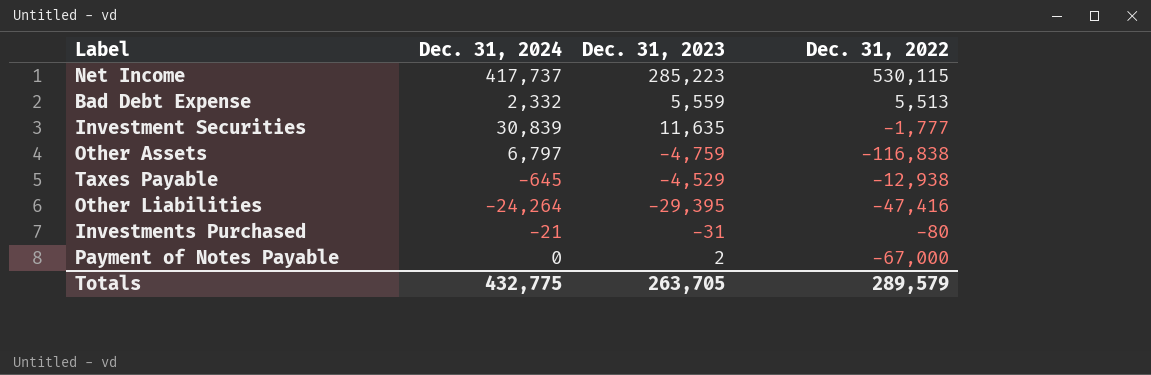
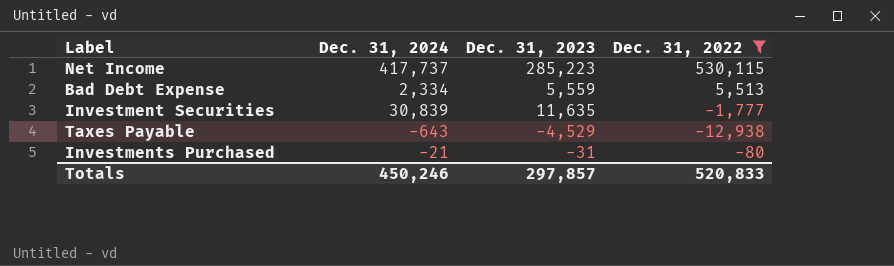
filter: none -> Dec. 31, 2022 >= -12,938
Bad Debt Expense | Dec. 31, 2024: 2,332 -> 2,334
Taxes Payable | Dec. 31, 2024: -645 -> -643
Totals | Dec. 31, 2024: 432,775 -> 450,246
Totals | Dec. 31, 2023: 263,705 -> 297,857
Totals | Dec. 31, 2022: 289,579 -> 520,833

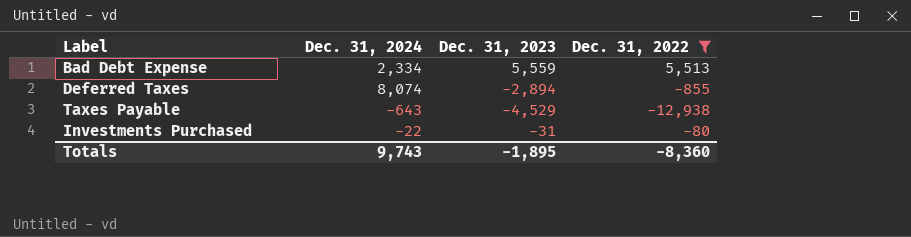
row Net Income: 417,737 | 285,223 | 530,115 -> none
row Investment Securities: 30,839 | 11,635 | -1,777 -> none
row Deferred Taxes: none -> 8,074 | -2,894 | -855
Investments Purchased | Dec. 31, 2024: -21 -> -22
Totals | Dec. 31, 2024: 450,246 -> 9,743
Totals | Dec. 31, 2023: 297,857 -> -1,895
Totals | Dec. 31, 2022: 520,833 -> -8,360

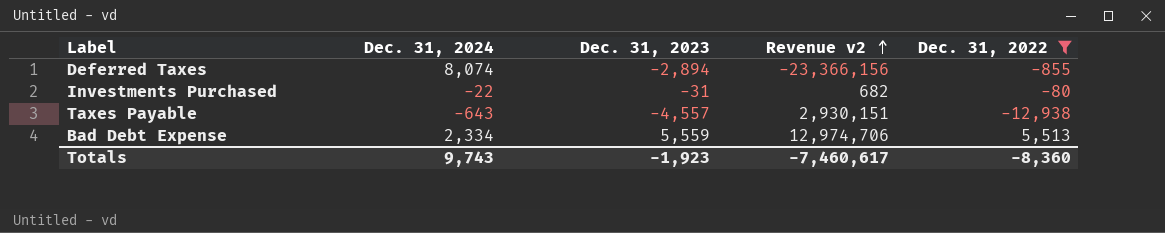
row order: none -> Revenue v2 ascending
column Revenue v2 | formula: none -> [Dec. 31, 2024] * [Dec. 31, 2023]
Taxes Payable | Dec. 31, 2023: -4,529 -> -4,557
Totals | Dec. 31, 2023: -1,895 -> -1,923

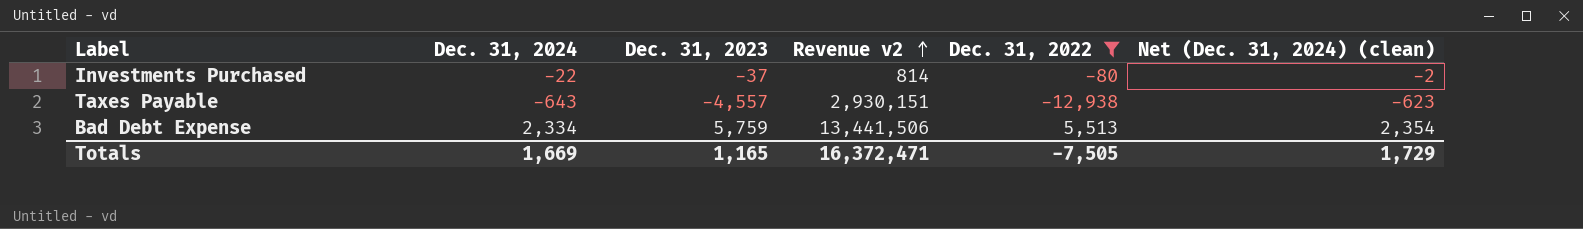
column Net (Dec. 31, 2024) (clean) | formula: none -> [Dec. 31, 2024] + 20
row Deferred Taxes: 8,074 | -2,894 | -23,366,156 | -855 -> none
Investments Purchased | Dec. 31, 2023: -31 -> -37
Investments Purchased | Revenue v2: 682 -> 814
Bad Debt Expense | Dec. 31, 2023: 5,559 -> 5,759
Bad Debt Expense | Revenue v2: 12,974,706 -> 13,441,506
Totals | Dec. 31, 2024: 9,743 -> 1,669
Totals | Dec. 31, 2023: -1,923 -> 1,165
Totals | Revenue v2: -7,460,617 -> 16,372,471
Totals | Dec. 31, 2022: -8,360 -> -7,505

